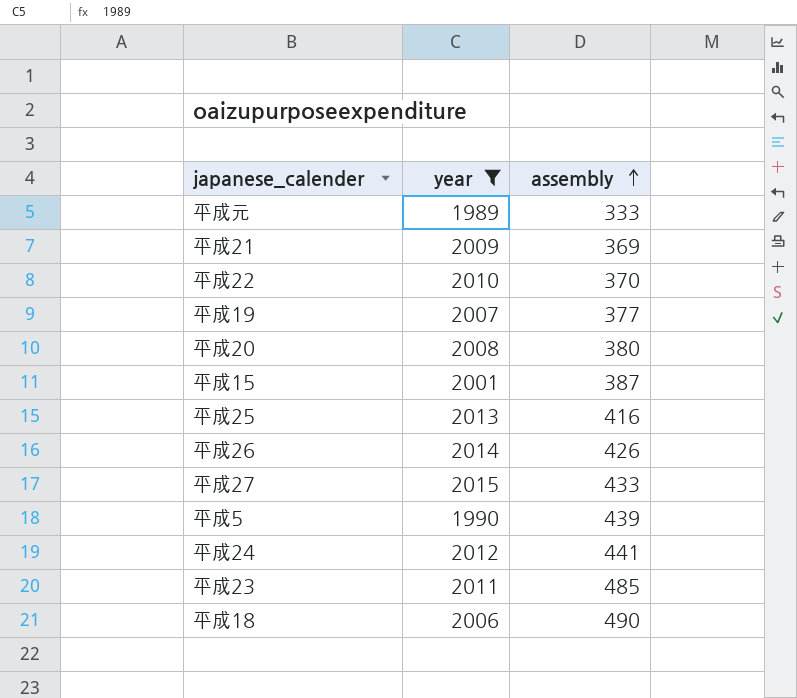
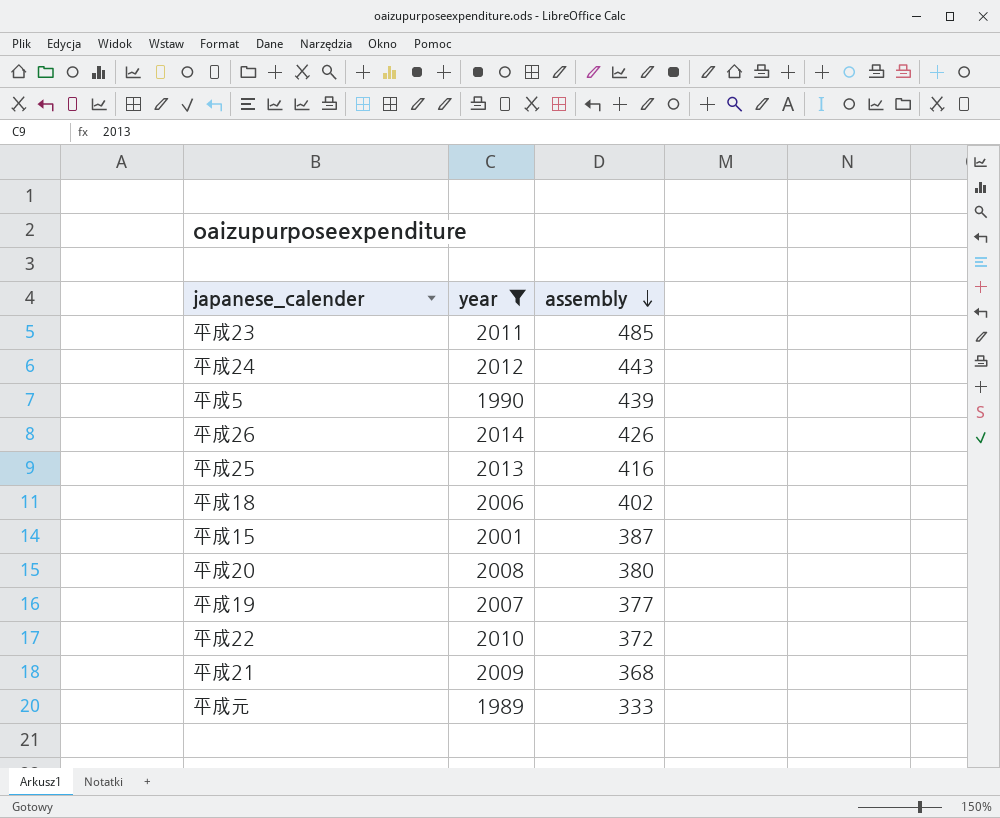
row order: assembly ascending -> assembly descending
row 平成27: 2015 | 433 -> none
平成24 | assembly: 441 -> 443
平成18 | assembly: 490 -> 402
平成22 | assembly: 370 -> 372
平成21 | assembly: 369 -> 368

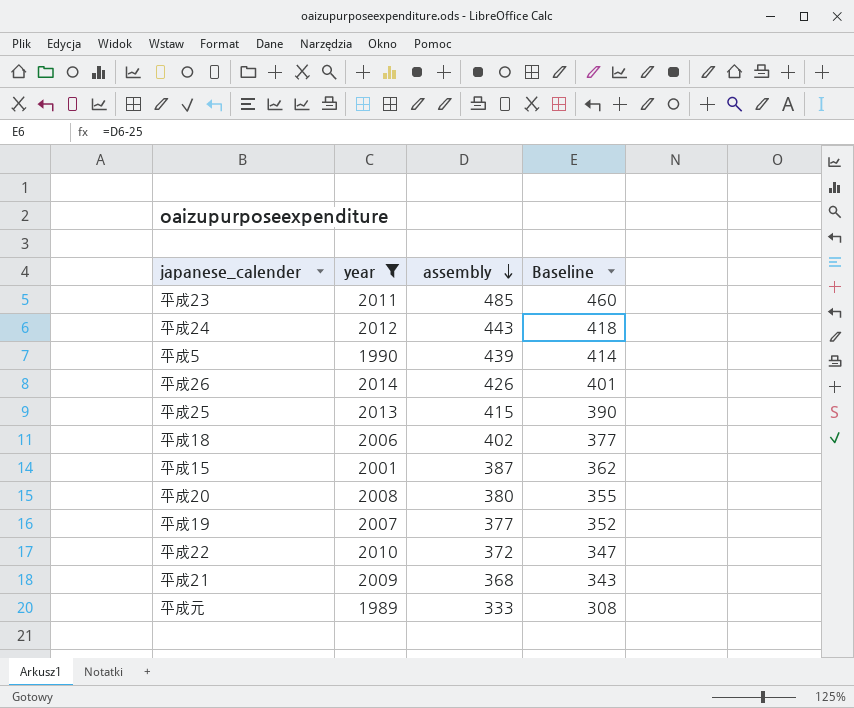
column Baseline | formula: none -> [assembly] - 25
平成25 | assembly: 416 -> 415

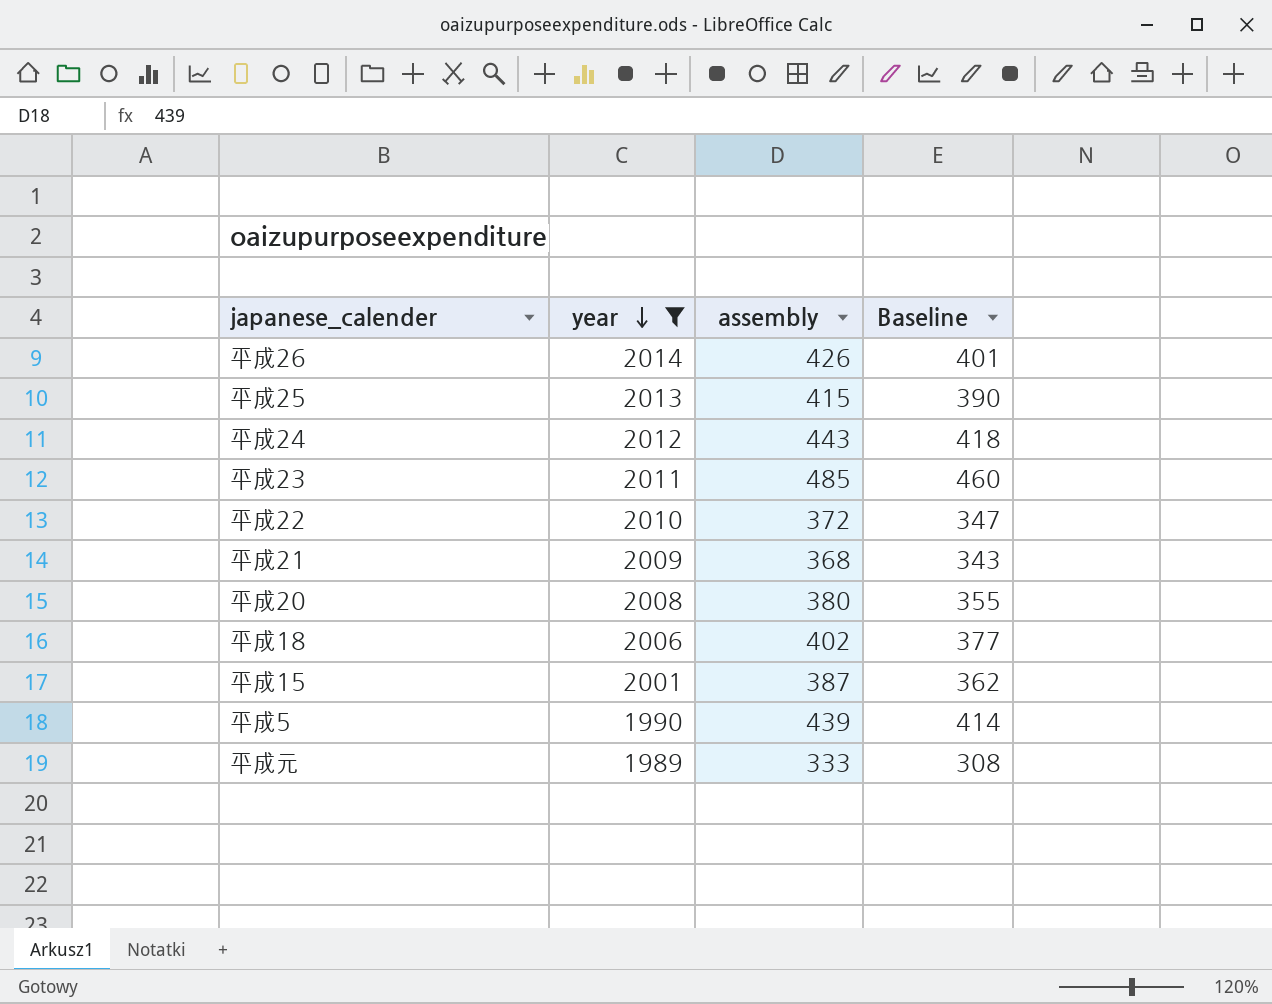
row order: assembly descending -> year descending
row 平成19: 2007 | 377 | 352 -> none

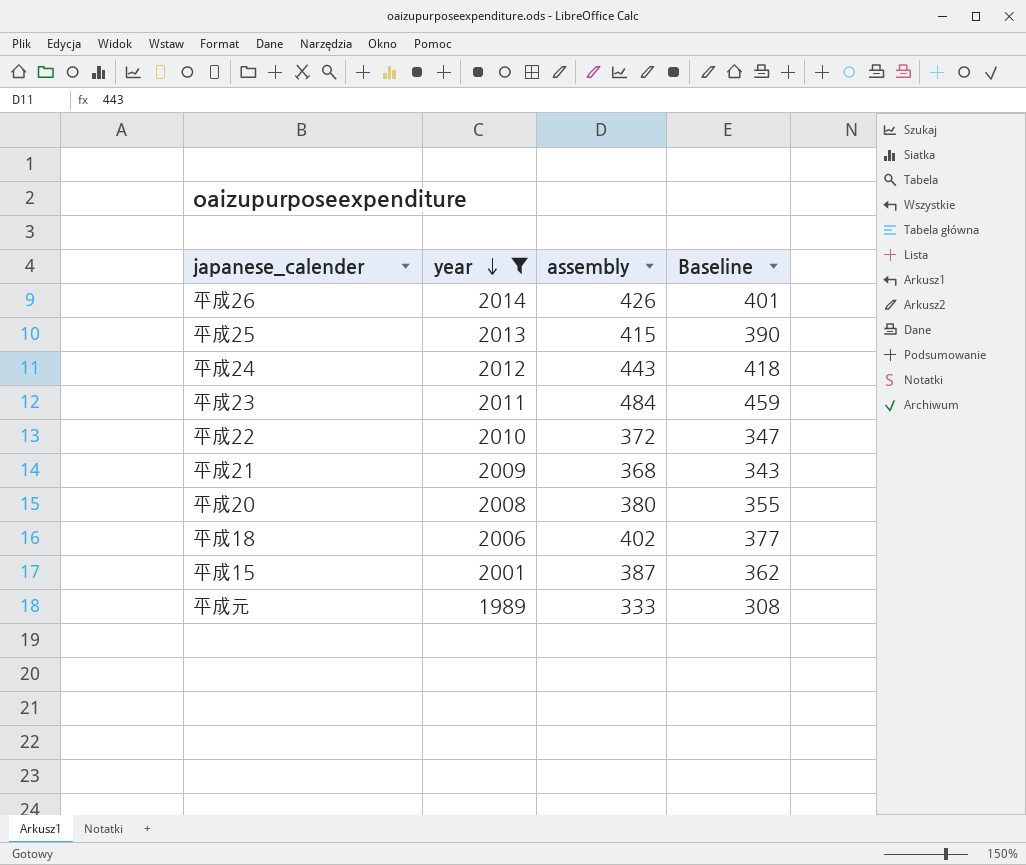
row 平成5: 1990 | 439 | 414 -> none
平成23 | assembly: 485 -> 484
平成23 | Baseline: 460 -> 459

